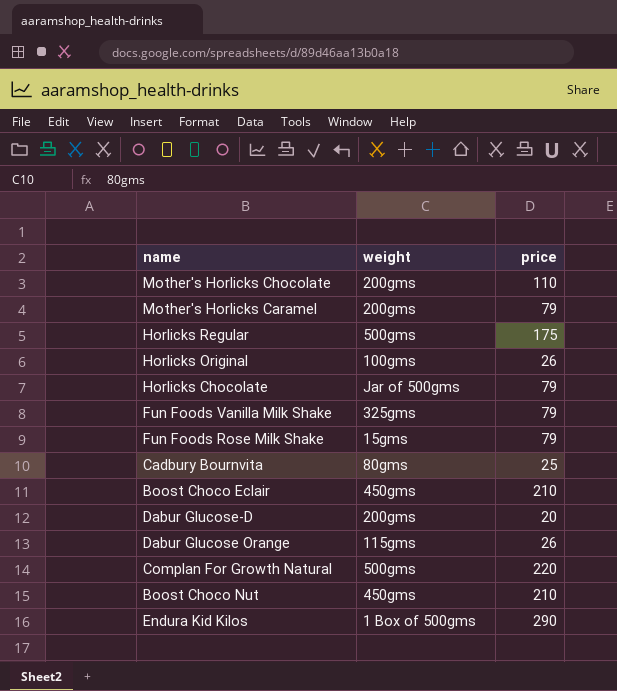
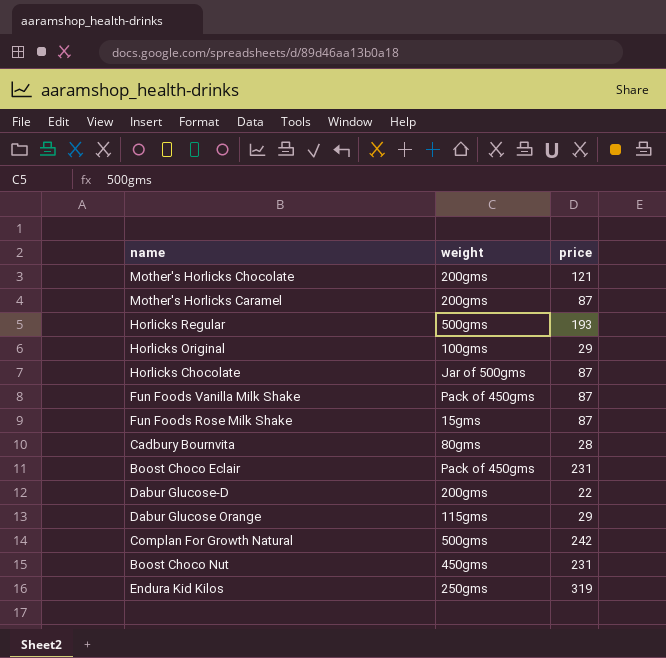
Mother's Horlicks Chocolate | price: 110 -> 121
Mother's Horlicks Caramel | price: 79 -> 87
Horlicks Regular | price: 175 -> 193
Horlicks Original | price: 26 -> 29
Horlicks Chocolate | price: 79 -> 87
Fun Foods Vanilla Milk Shake | weight: 325gms -> Pack of 450gms
Fun Foods Vanilla Milk Shake | price: 79 -> 87
Fun Foods Rose Milk Shake | price: 79 -> 87
Cadbury Bournvita | price: 25 -> 28
Boost Choco Eclair | weight: 450gms -> Pack of 450gms
Boost Choco Eclair | price: 210 -> 231
Dabur Glucose-D | price: 20 -> 22
Dabur Glucose Orange | price: 26 -> 29
Complan For Growth Natural | price: 220 -> 242
Boost Choco Nut | price: 210 -> 231
Endura Kid Kilos | weight: 1 Box of 500gms -> 250gms
Endura Kid Kilos | price: 290 -> 319

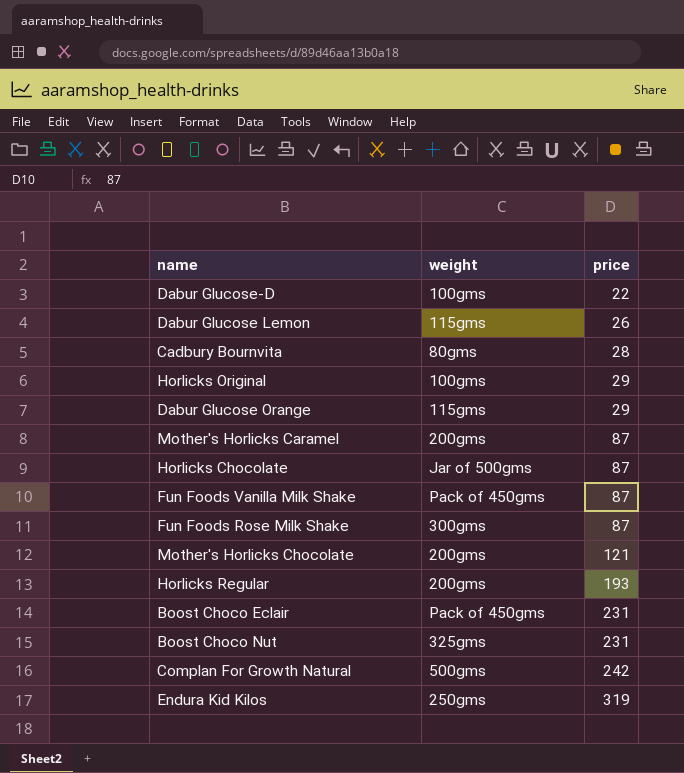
row order: none -> price ascending
Dabur Glucose-D | weight: 200gms -> 100gms
row Dabur Glucose Lemon: none -> 115gms | 26
Fun Foods Rose Milk Shake | weight: 15gms -> 300gms
Horlicks Regular | weight: 500gms -> 200gms
Boost Choco Nut | weight: 450gms -> 325gms

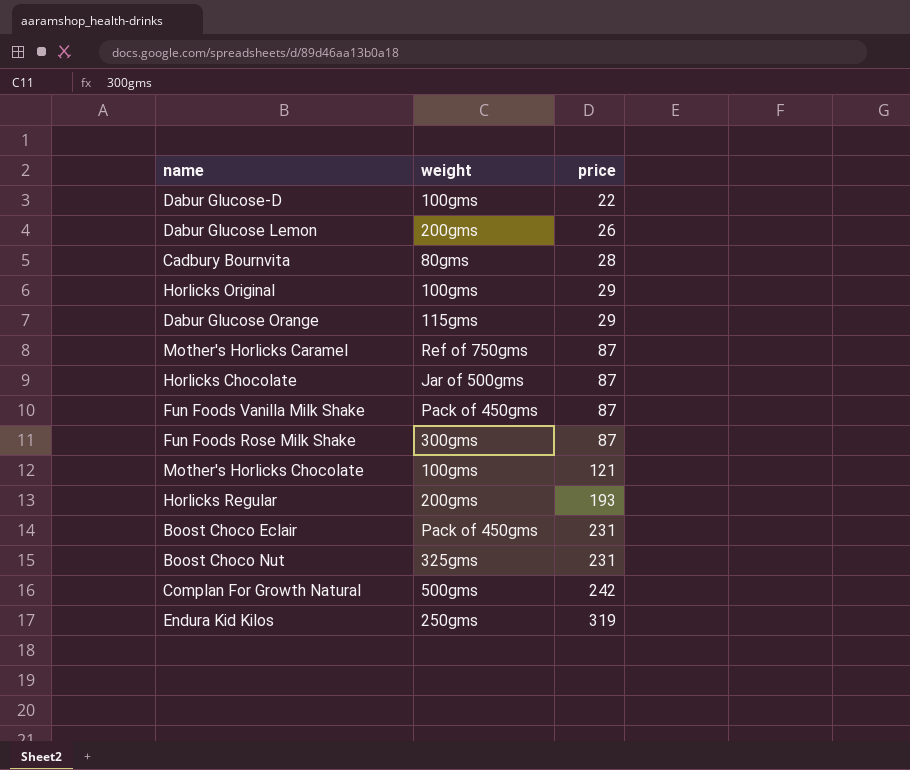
Dabur Glucose Lemon | weight: 115gms -> 200gms
Mother's Horlicks Caramel | weight: 200gms -> Ref of 750gms
Mother's Horlicks Chocolate | weight: 200gms -> 100gms

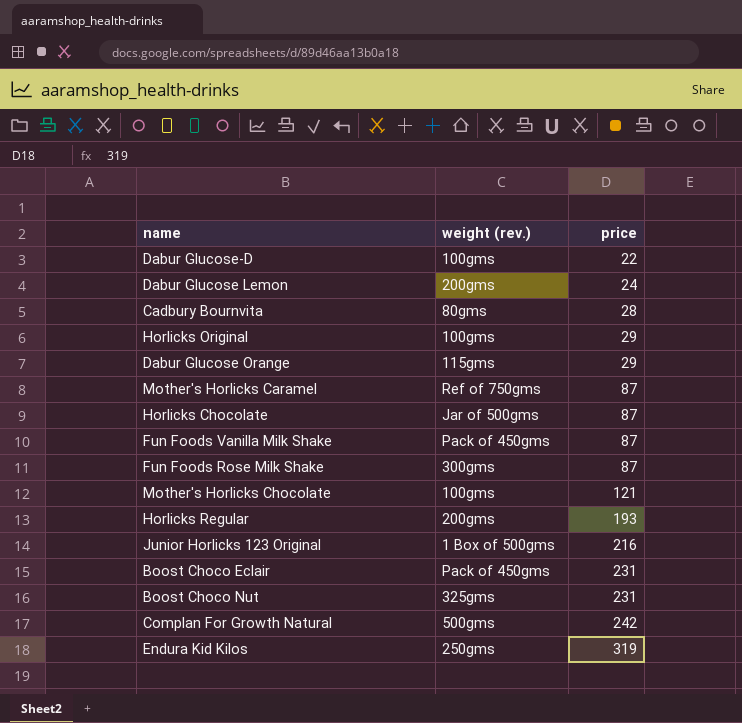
column name: weight -> weight (rev.)
Dabur Glucose Lemon | price: 26 -> 24
row Junior Horlicks 123 Original: none -> 1 Box of 500gms | 216

